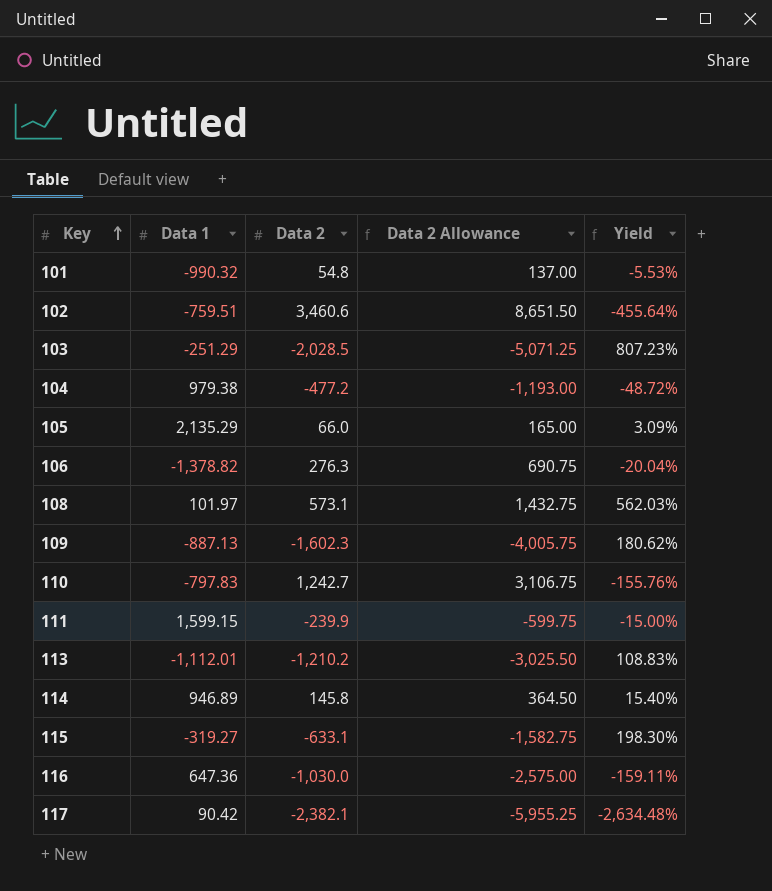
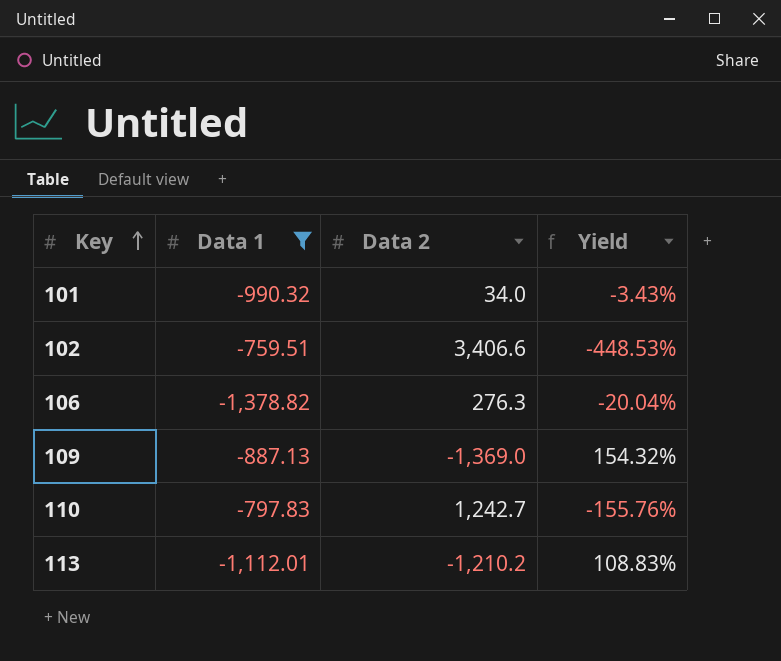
filter: none -> Data 1 <= -759.51
column Data 2 Allowance | formula: [Data 2] * 2.5 -> none
101 | Data 2: 54.8 -> 34.0
101 | Yield: -5.53% -> -3.43%
102 | Data 2: 3,460.6 -> 3,406.6
102 | Yield: -455.64% -> -448.53%
109 | Data 2: -1,602.3 -> -1,369.0
109 | Yield: 180.62% -> 154.32%

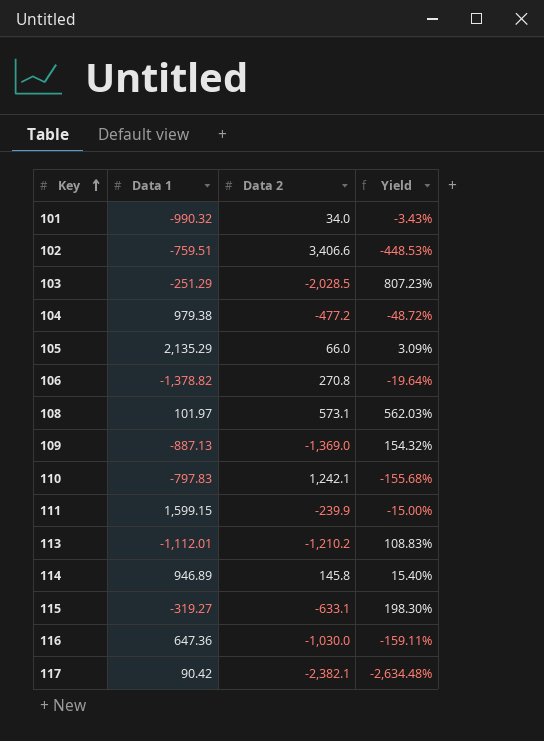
filter: Data 1 <= -759.51 -> none
106 | Data 2: 276.3 -> 270.8
106 | Yield: -20.04% -> -19.64%
110 | Data 2: 1,242.7 -> 1,242.1
110 | Yield: -155.76% -> -155.68%

